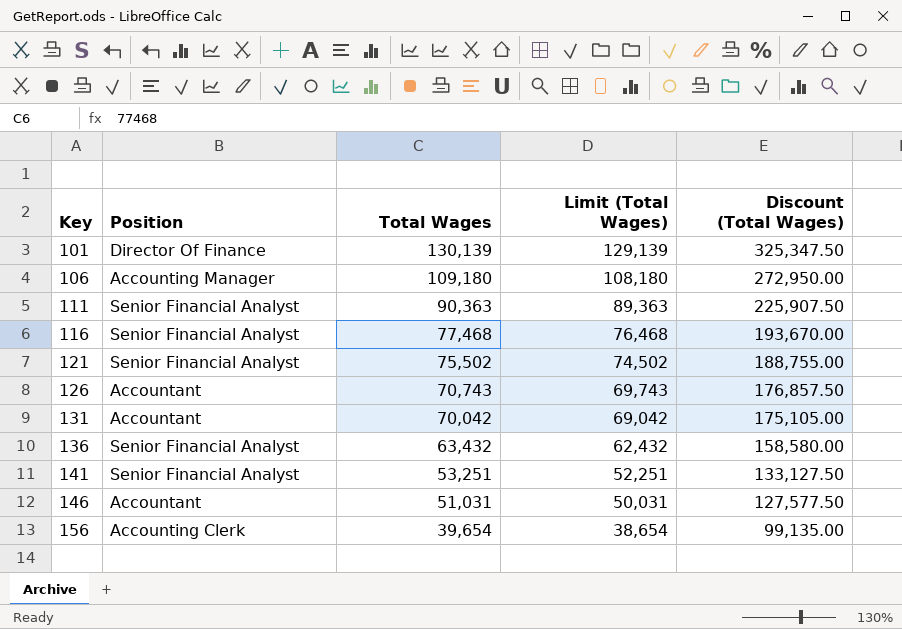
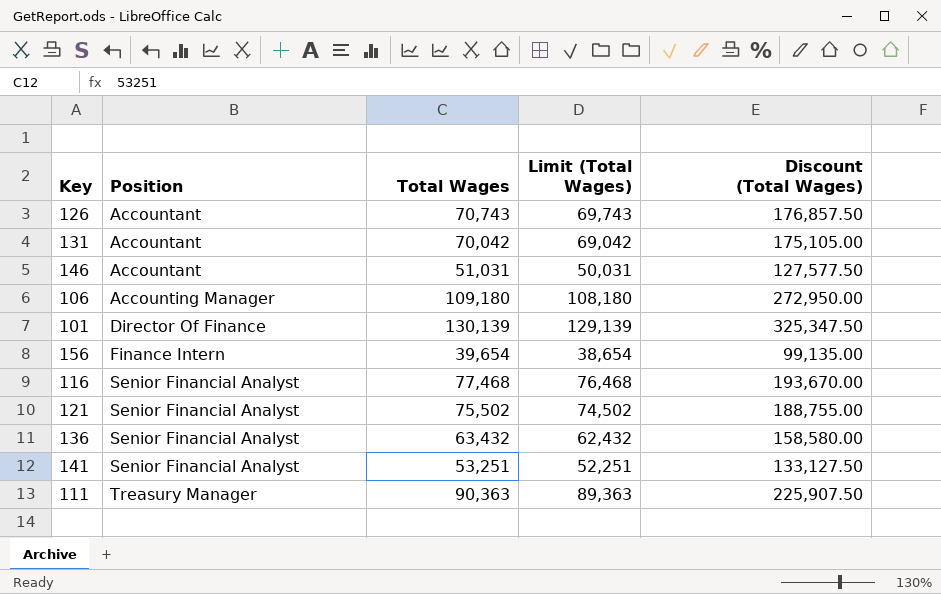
row order: Key ascending -> Position ascending
156 | Position: Accounting Clerk -> Finance Intern
111 | Position: Senior Financial Analyst -> Treasury Manager

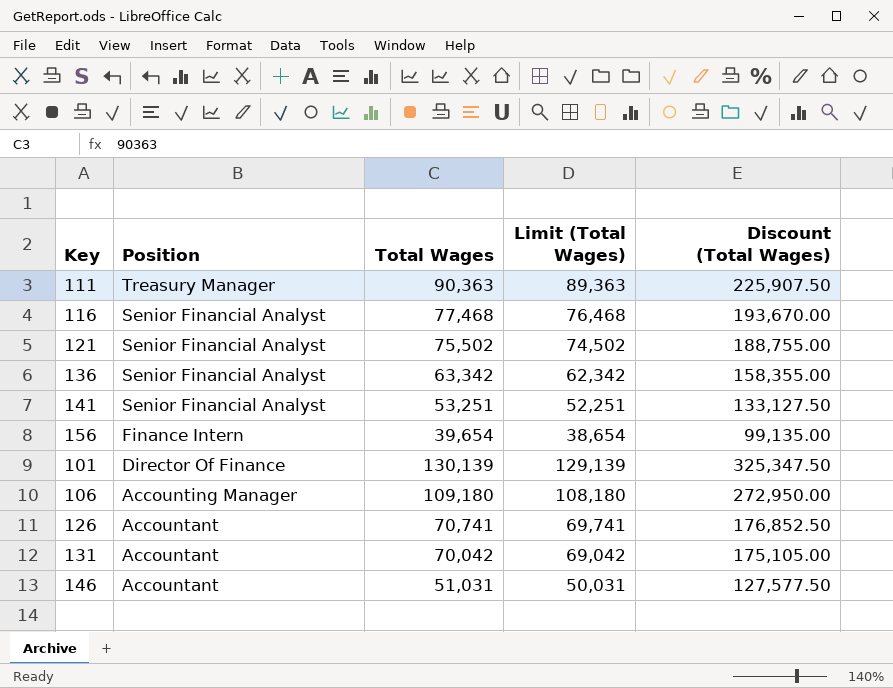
row order: Position ascending -> Position descending
136 | Total Wages: 63,432 -> 63,342
136 | Limit (Total Wages): 62,432 -> 62,342
136 | Discount (Total Wages): 158,580.00 -> 158,355.00
126 | Total Wages: 70,743 -> 70,741
126 | Limit (Total Wages): 69,743 -> 69,741
126 | Discount (Total Wages): 176,857.50 -> 176,852.50

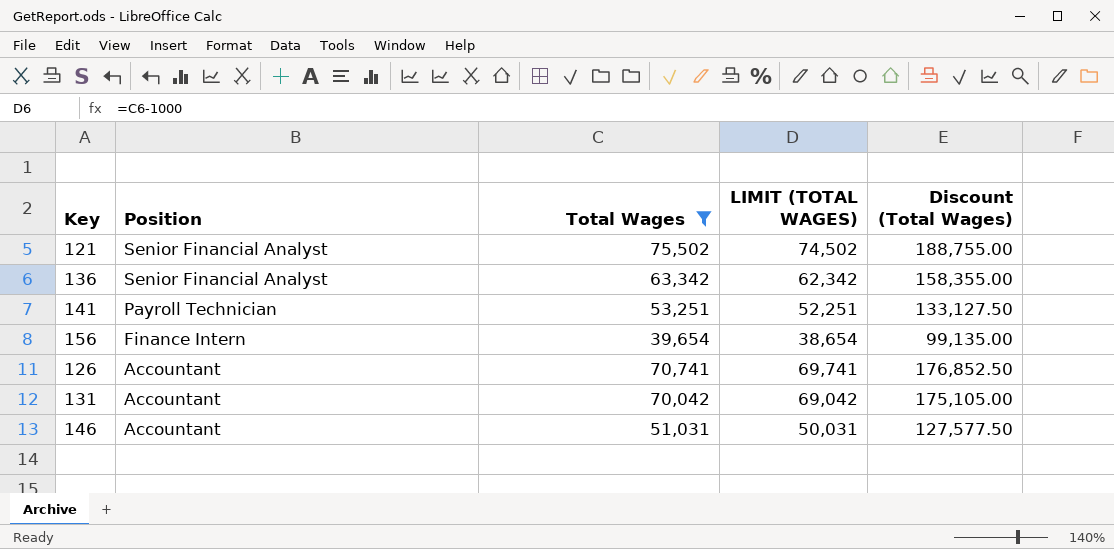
filter: none -> Total Wages <= 75,502
column name: Limit (Total Wages) -> LIMIT (TOTAL WAGES)
141 | Position: Senior Financial Analyst -> Payroll Technician

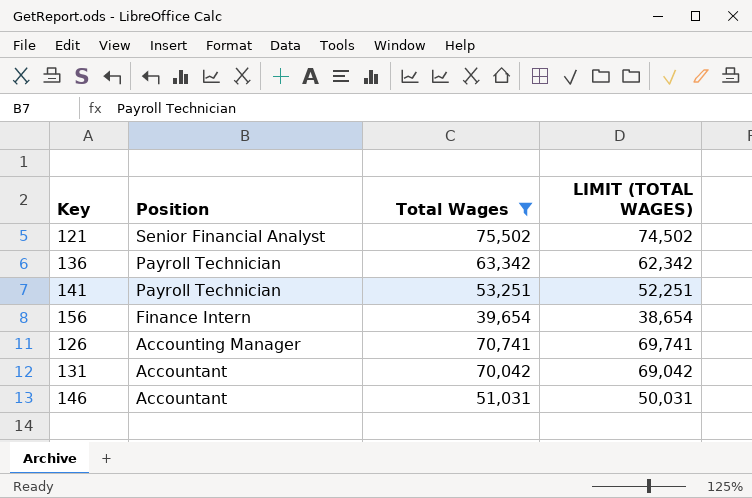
column Discount (Total Wages) | formula: [Total Wages] * 2.5 -> none
136 | Position: Senior Financial Analyst -> Payroll Technician
126 | Position: Accountant -> Accounting Manager

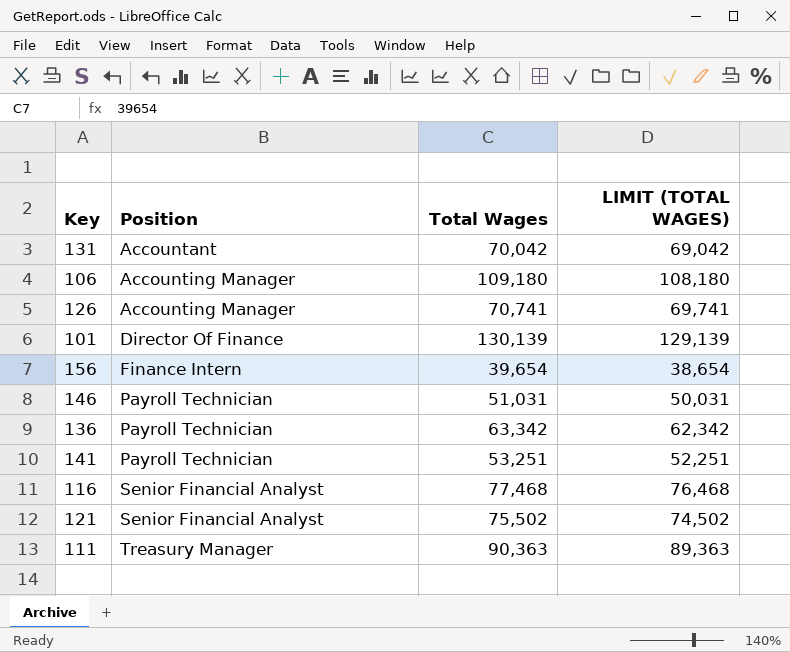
filter: Total Wages <= 75,502 -> none
row order: Position descending -> Position ascending
146 | Position: Accountant -> Payroll Technician

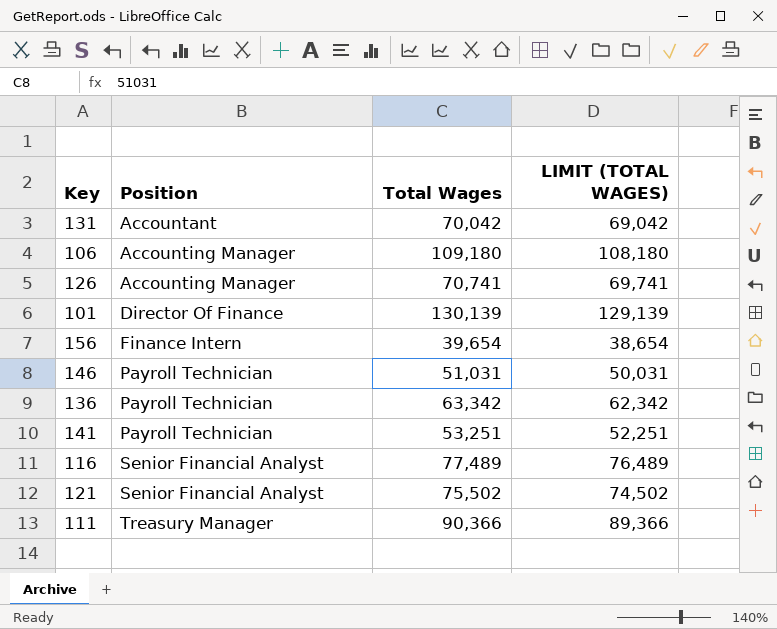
116 | Total Wages: 77,468 -> 77,489
116 | LIMIT (TOTAL WAGES): 76,468 -> 76,489
111 | Total Wages: 90,363 -> 90,366
111 | LIMIT (TOTAL WAGES): 89,363 -> 89,366

